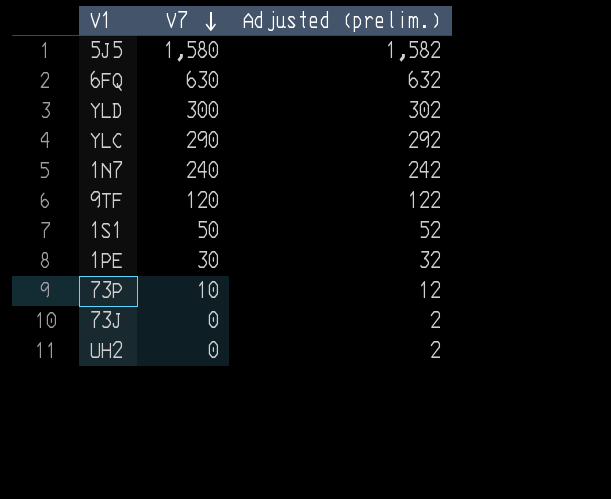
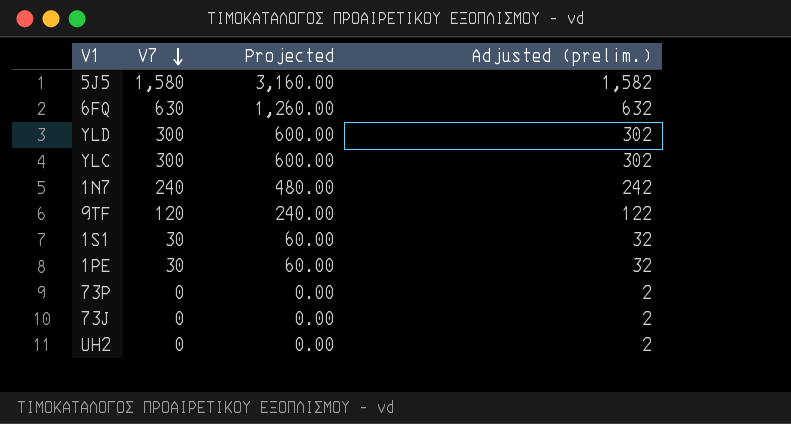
column Projected | formula: none -> [V7] * 2
YLC | V7: 290 -> 300
YLC | Adjusted (prelim.): 292 -> 302
1S1 | V7: 50 -> 30
1S1 | Adjusted (prelim.): 52 -> 32
73P | V7: 10 -> 0
73P | Adjusted (prelim.): 12 -> 2

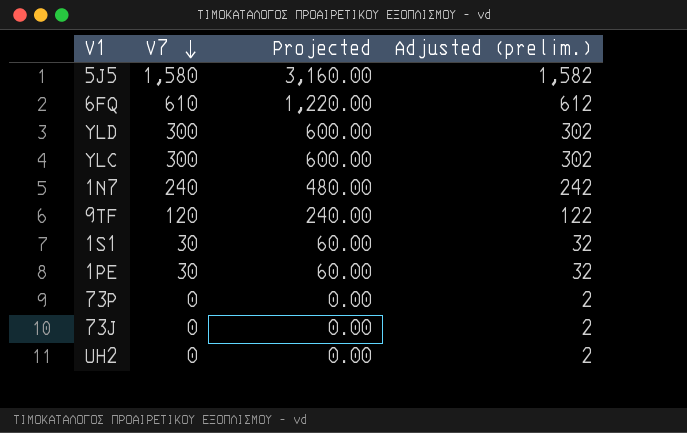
6FQ | V7: 630 -> 610
6FQ | Projected: 1,260.00 -> 1,220.00
6FQ | Adjusted (prelim.): 632 -> 612

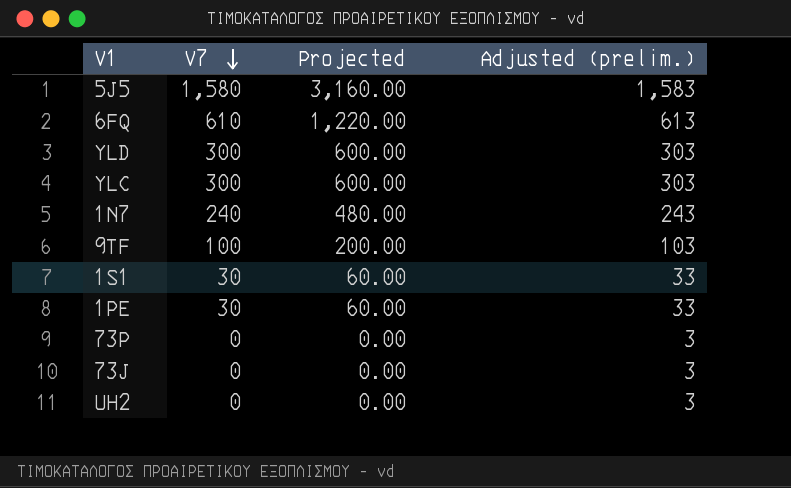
column Adjusted (prelim.) | formula: [V7] + 2 -> [V7] + 3
9TF | V7: 120 -> 100
9TF | Projected: 240.00 -> 200.00

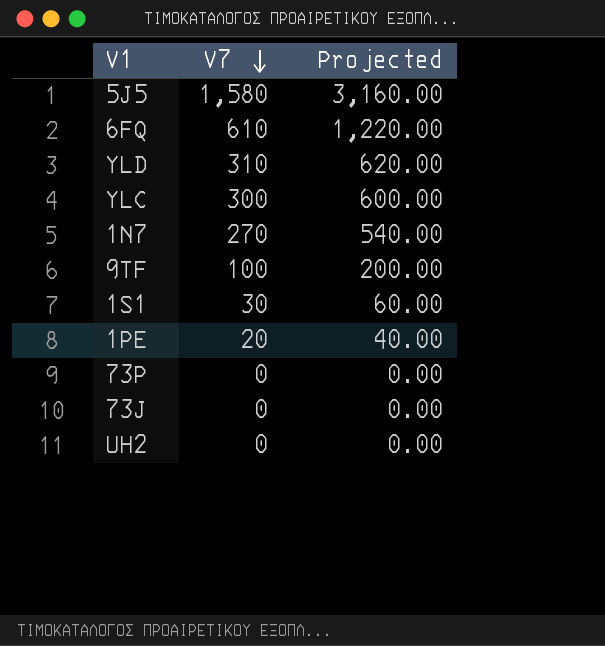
column Adjusted (prelim.) | formula: [V7] + 3 -> none
YLD | V7: 300 -> 310
YLD | Projected: 600.00 -> 620.00
1N7 | V7: 240 -> 270
1N7 | Projected: 480.00 -> 540.00
1PE | V7: 30 -> 20
1PE | Projected: 60.00 -> 40.00

